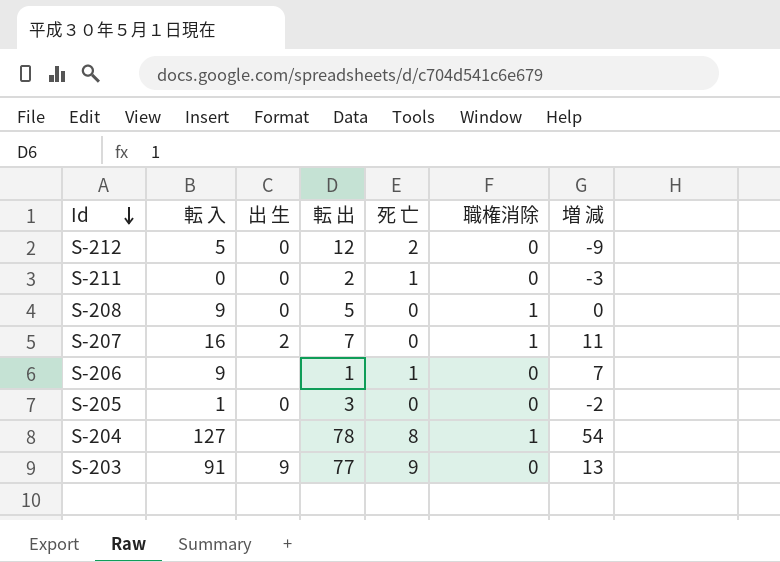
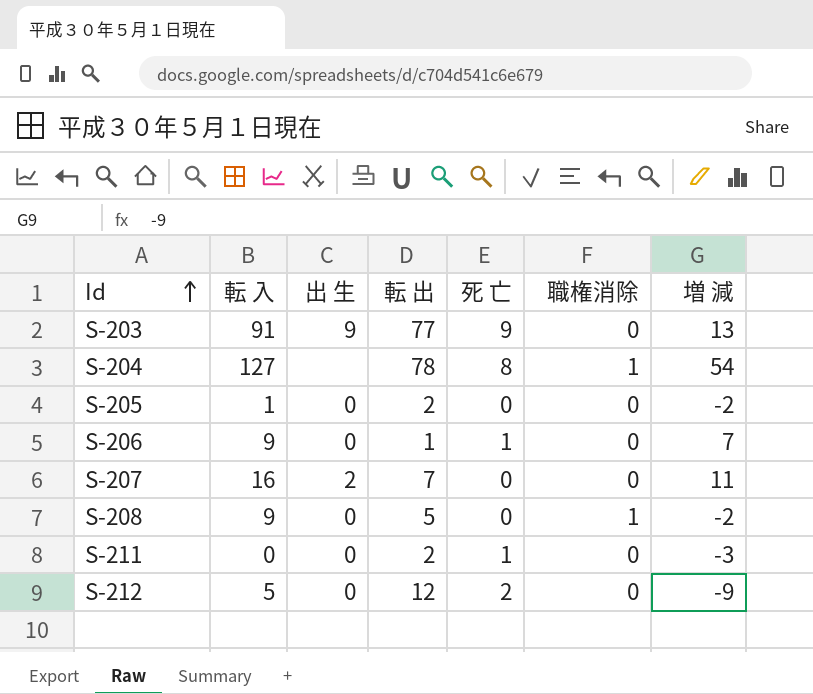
row order: Id descending -> Id ascending
S-205 | 転 出: 3 -> 2
S-206 | 出 生: none -> 0
S-207 | 職権消除: 1 -> 0
S-208 | 増 減: 0 -> -2

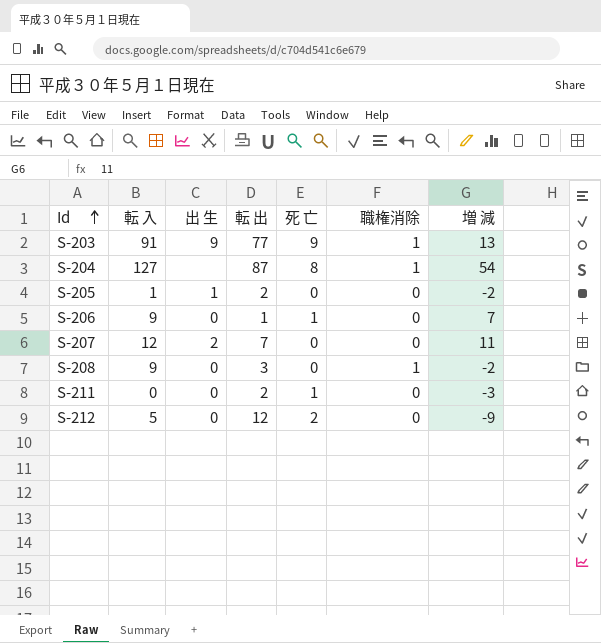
S-203 | 職権消除: 0 -> 1
S-204 | 転 出: 78 -> 87
S-205 | 出 生: 0 -> 1
S-207 | 転 入: 16 -> 12
S-208 | 転 出: 5 -> 3

